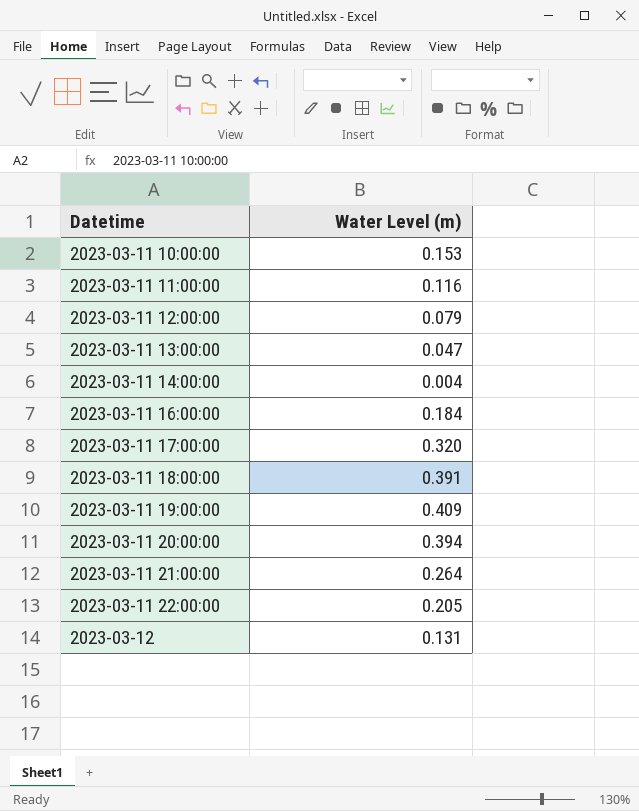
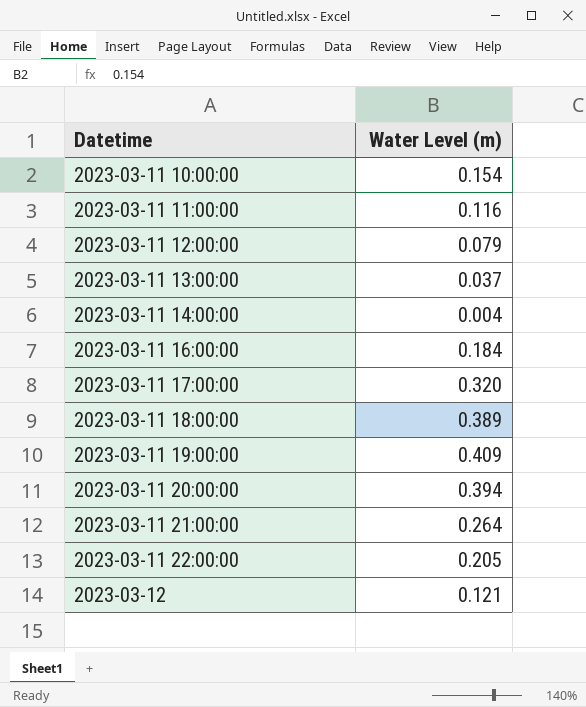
2023-03-11 10:00:00 | Water Level (m): 0.153 -> 0.154
2023-03-11 13:00:00 | Water Level (m): 0.047 -> 0.037
2023-03-11 18:00:00 | Water Level (m): 0.391 -> 0.389
2023-03-12 | Water Level (m): 0.131 -> 0.121

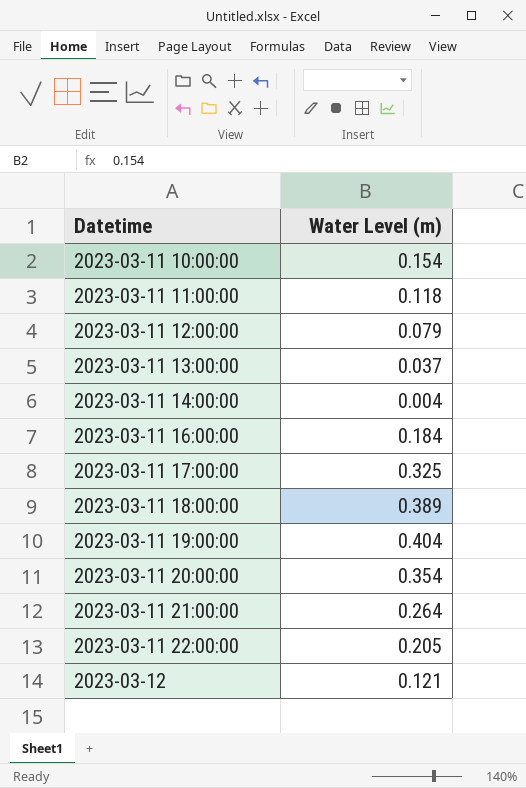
2023-03-11 11:00:00 | Water Level (m): 0.116 -> 0.118
2023-03-11 17:00:00 | Water Level (m): 0.320 -> 0.325
2023-03-11 19:00:00 | Water Level (m): 0.409 -> 0.404
2023-03-11 20:00:00 | Water Level (m): 0.394 -> 0.354

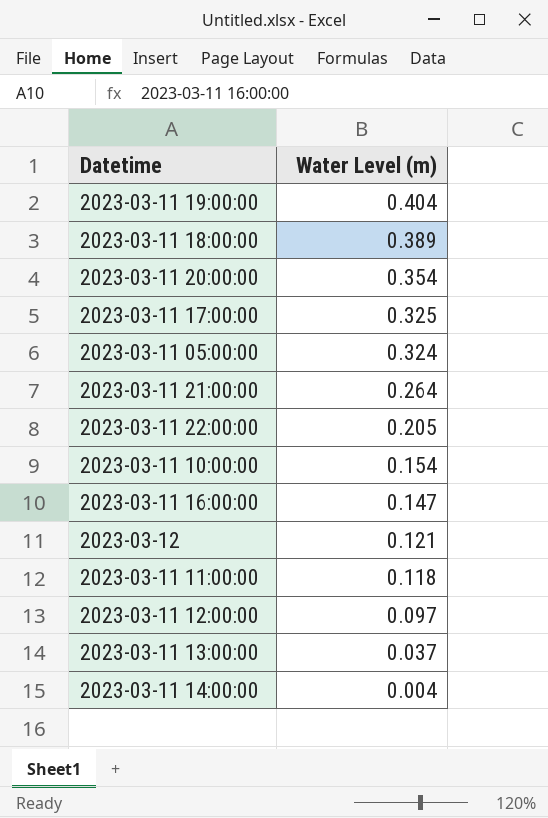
row order: Datetime ascending -> Water Level (m) descending
row 2023-03-11 05:00:00: none -> 0.324
2023-03-11 16:00:00 | Water Level (m): 0.184 -> 0.147
2023-03-11 12:00:00 | Water Level (m): 0.079 -> 0.097

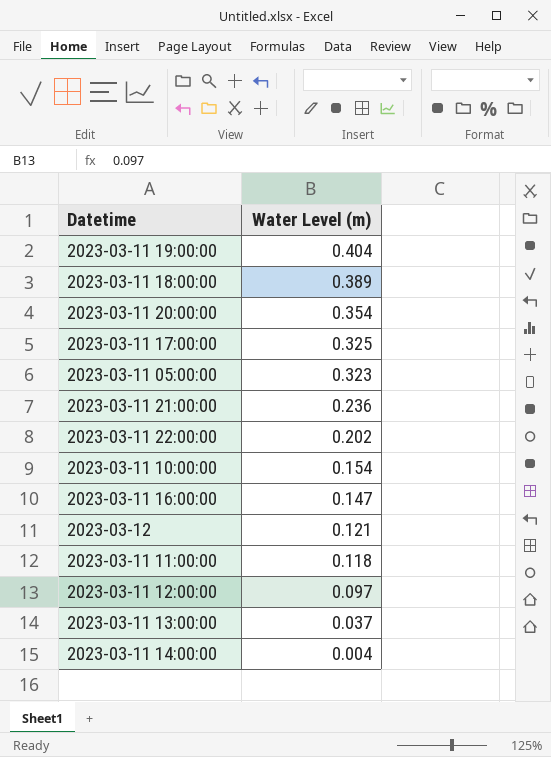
2023-03-11 05:00:00 | Water Level (m): 0.324 -> 0.323
2023-03-11 21:00:00 | Water Level (m): 0.264 -> 0.236
2023-03-11 22:00:00 | Water Level (m): 0.205 -> 0.202

